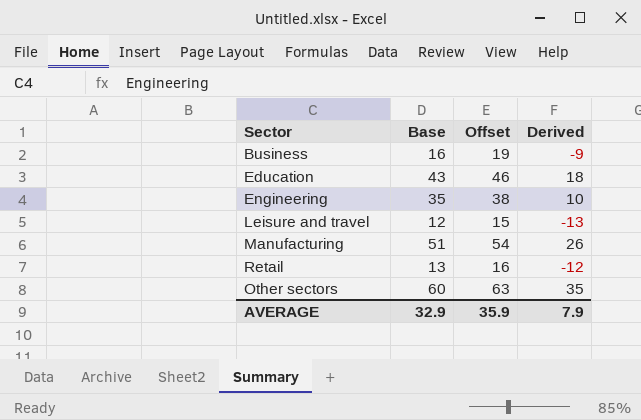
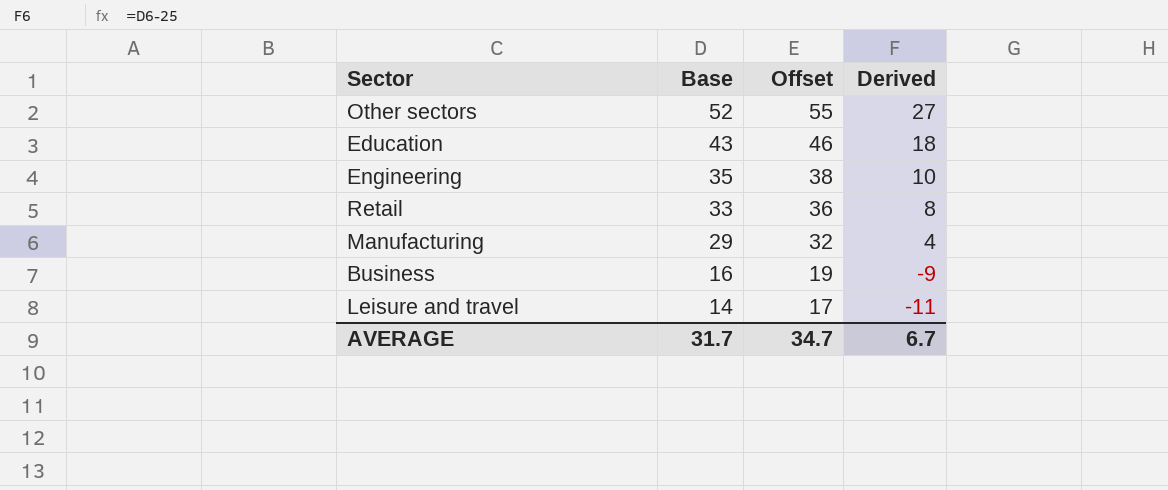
row order: none -> Base descending
Other sectors | Base: 60 -> 52
Other sectors | Offset: 63 -> 55
Other sectors | Derived: 35 -> 27
Retail | Base: 13 -> 33
Retail | Offset: 16 -> 36
Retail | Derived: -12 -> 8
Manufacturing | Base: 51 -> 29
Manufacturing | Offset: 54 -> 32
Manufacturing | Derived: 26 -> 4
Leisure and travel | Base: 12 -> 14
Leisure and travel | Offset: 15 -> 17
Leisure and travel | Derived: -13 -> -11
AVERAGE | Base: 32.9 -> 31.7
AVERAGE | Offset: 35.9 -> 34.7
AVERAGE | Derived: 7.9 -> 6.7

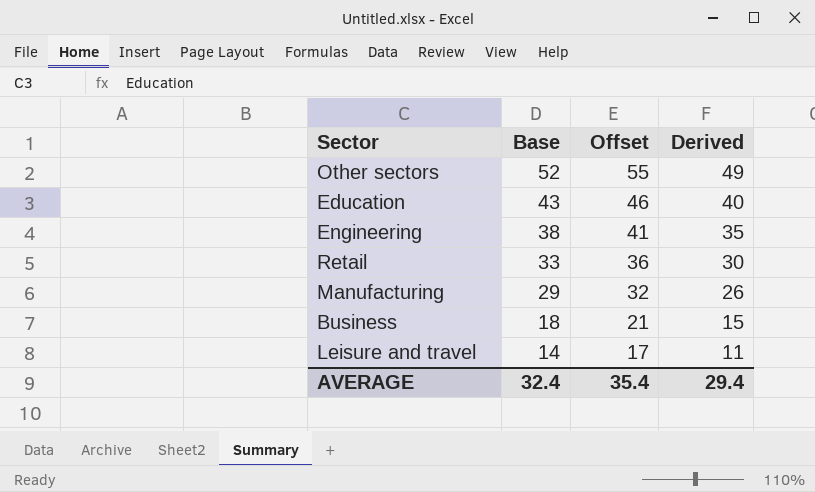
column Derived | formula: [Base] - 25 -> [Base] - 3
Engineering | Base: 35 -> 38
Engineering | Offset: 38 -> 41
Business | Base: 16 -> 18
Business | Offset: 19 -> 21
AVERAGE | Base: 31.7 -> 32.4
AVERAGE | Offset: 34.7 -> 35.4
AVERAGE | Derived: 6.7 -> 29.4

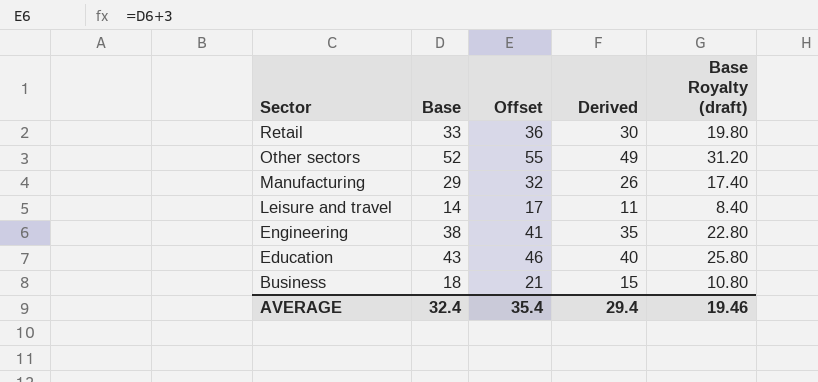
row order: Base descending -> Sector descending
column Base Royalty (draft) | formula: none -> [Base] * 0.6

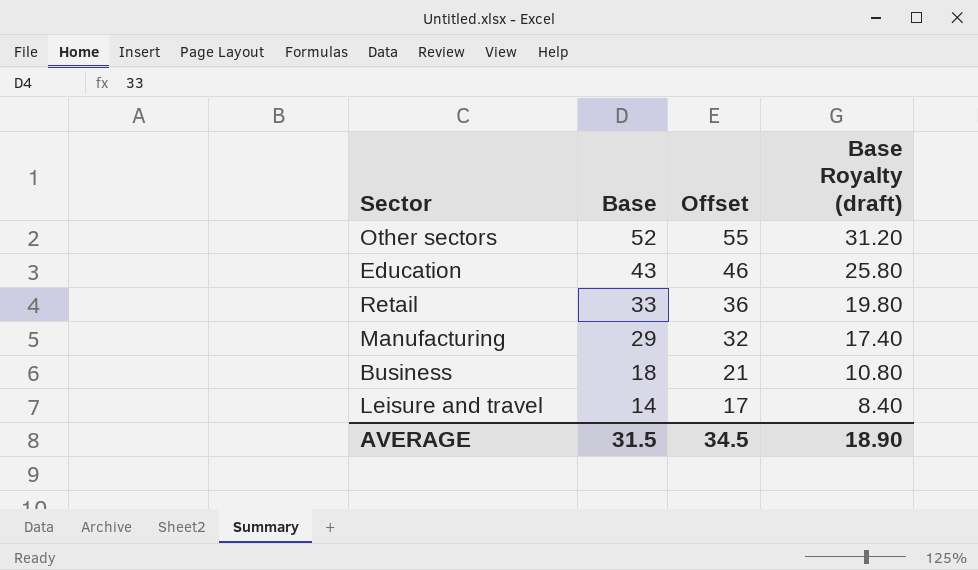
row order: Sector descending -> Base descending
column Derived | formula: [Base] - 3 -> none
row Engineering: 38 | 41 | 35 | 22.80 -> none
AVERAGE | Base: 32.4 -> 31.5
AVERAGE | Offset: 35.4 -> 34.5
AVERAGE | Base Royalty (draft): 19.46 -> 18.90

